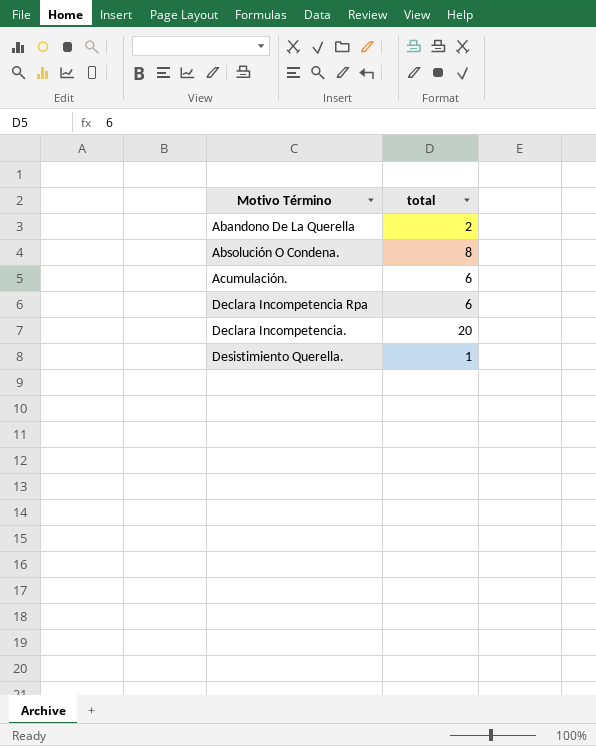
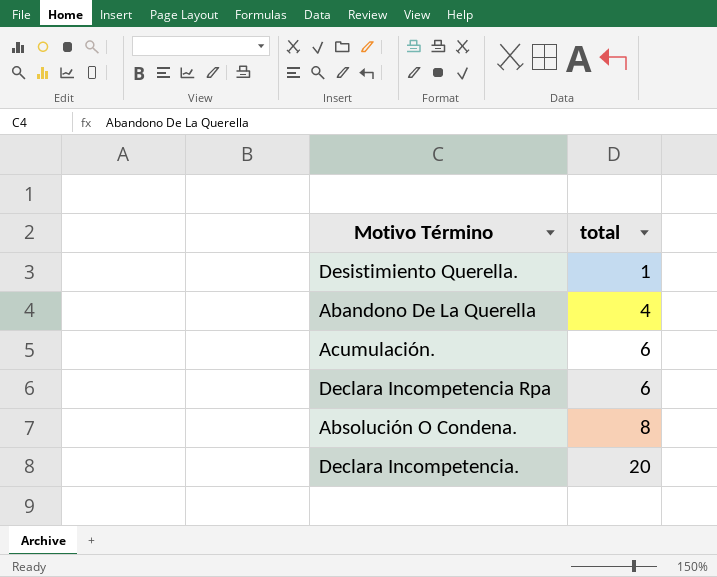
row order: Motivo Término ascending -> total ascending
Abandono De La Querella | total: 2 -> 4

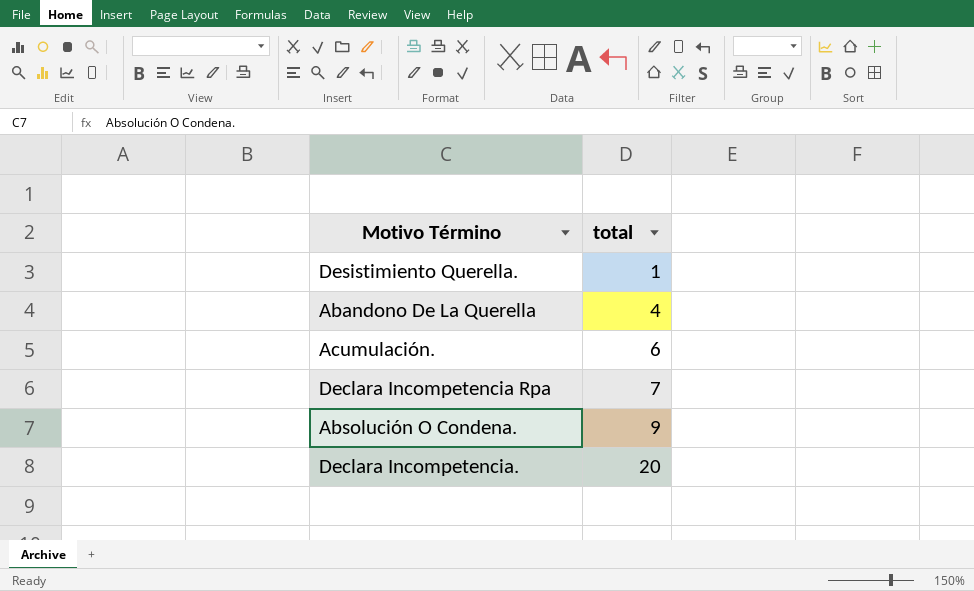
Declara Incompetencia Rpa | total: 6 -> 7
Absolución O Condena. | total: 8 -> 9

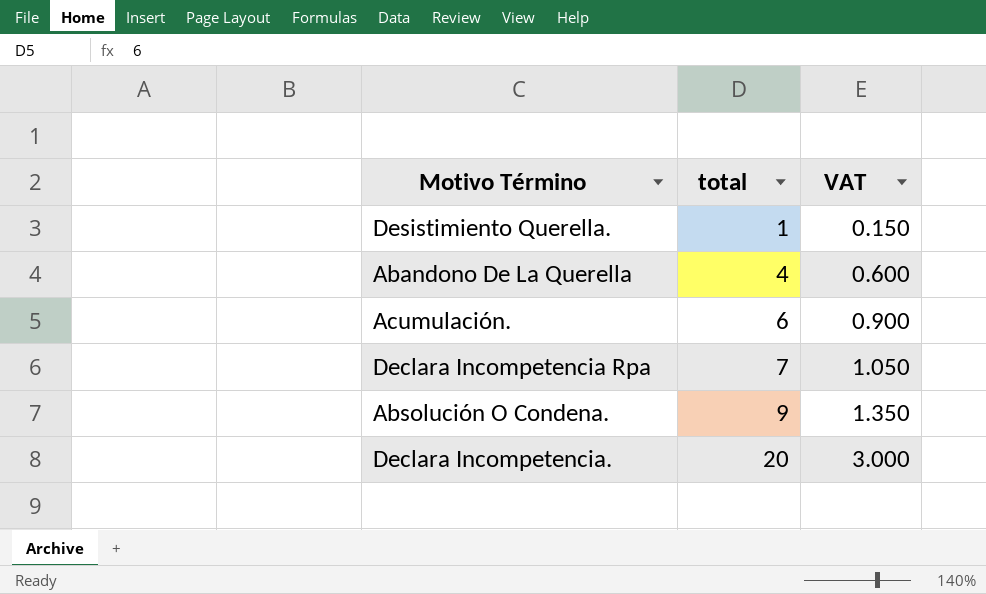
column VAT | formula: none -> [total] * 0.15

